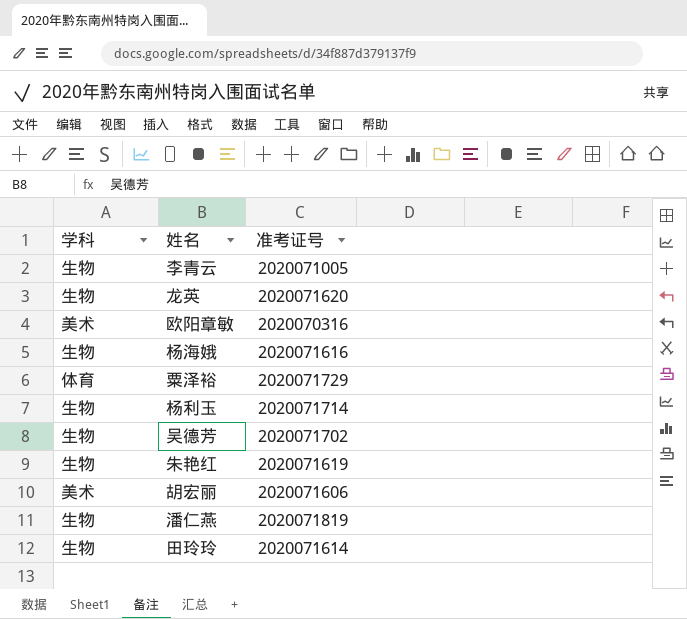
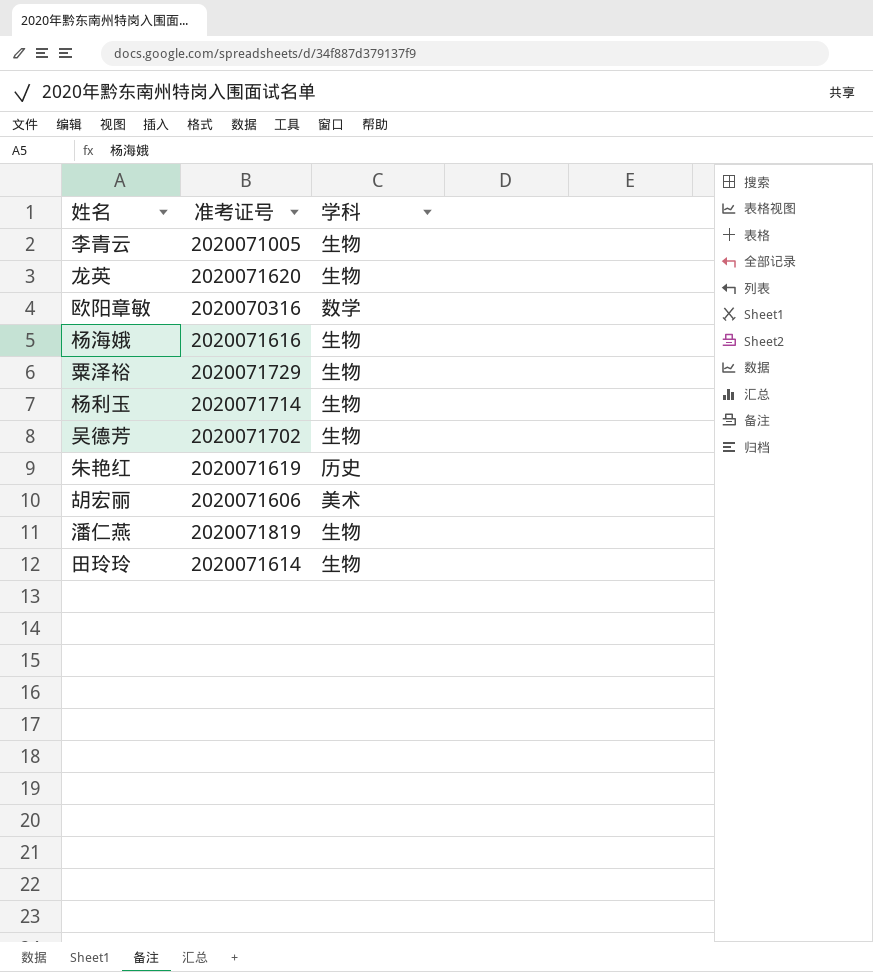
column 学科 | position: 1 -> 3
欧阳章敏 | 学科: 美术 -> 数学
粟泽裕 | 学科: 体育 -> 生物
朱艳红 | 学科: 生物 -> 历史

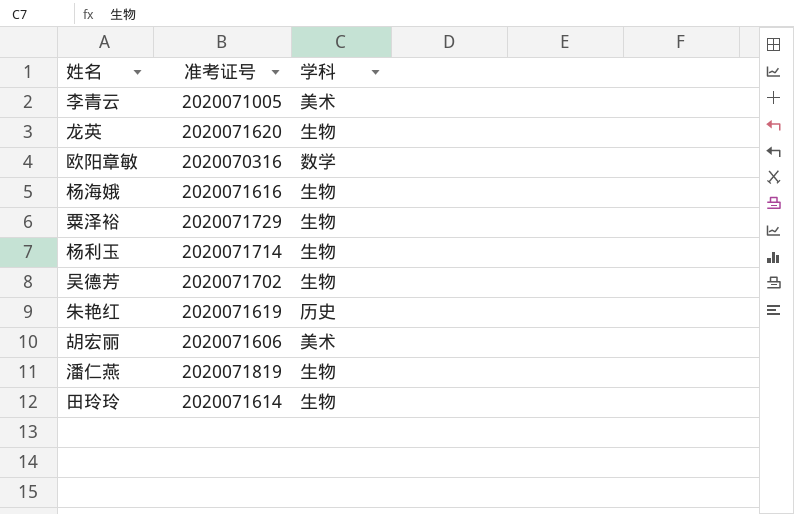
李青云 | 学科: 生物 -> 美术

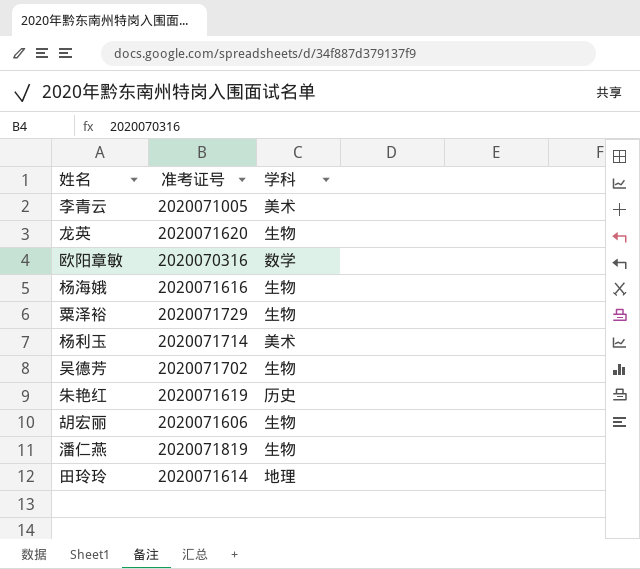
杨利玉 | 学科: 生物 -> 美术
胡宏丽 | 学科: 美术 -> 生物
田玲玲 | 学科: 生物 -> 地理

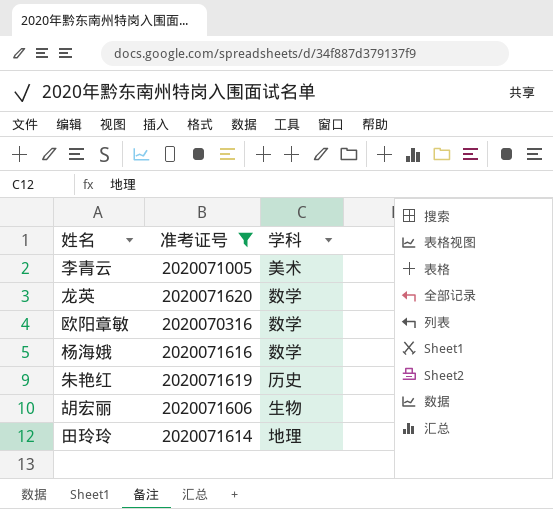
filter: none -> 准考证号 <= 2020071620
龙英 | 学科: 生物 -> 数学
杨海娥 | 学科: 生物 -> 数学

